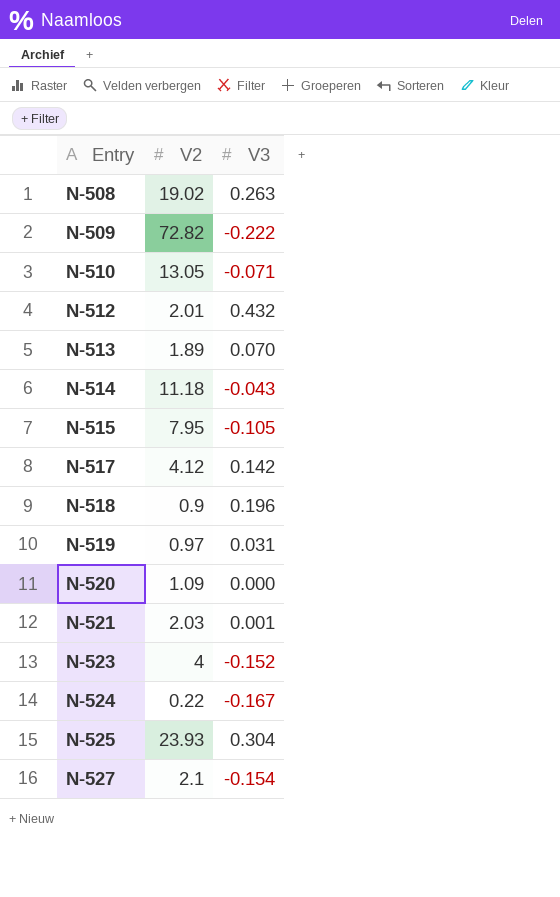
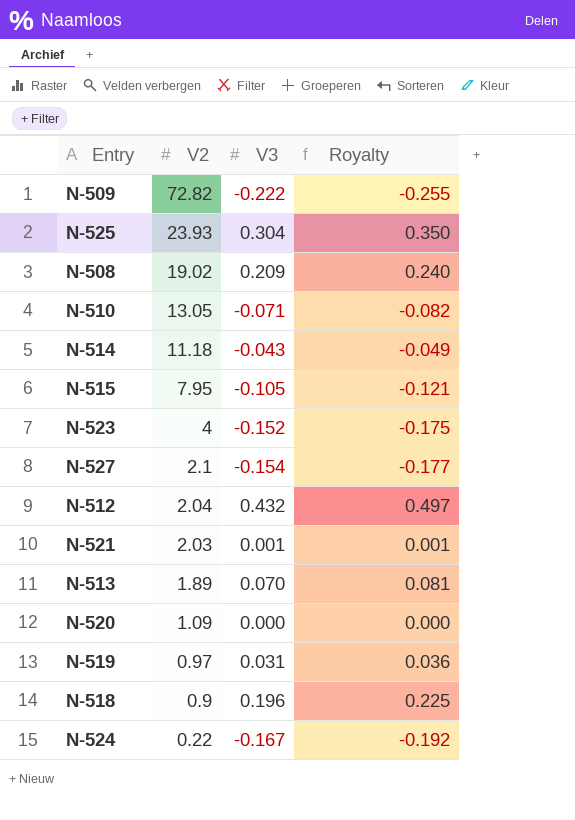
row order: Entry ascending -> V2 descending
column Royalty | formula: none -> [V3] * 1.15
row N-517: 4.12 | 0.142 -> none
N-508 | V3: 0.263 -> 0.209
N-512 | V2: 2.01 -> 2.04

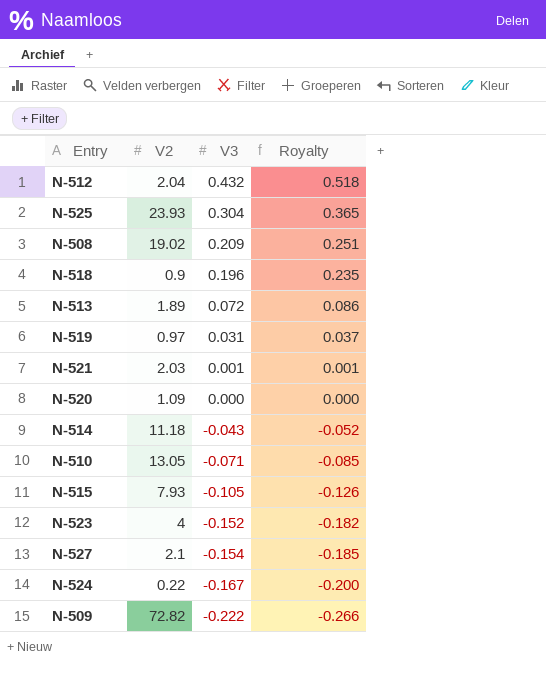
row order: V2 descending -> V3 descending
column Royalty | formula: [V3] * 1.15 -> [V3] * 1.2
N-513 | V3: 0.070 -> 0.072
N-515 | V2: 7.95 -> 7.93

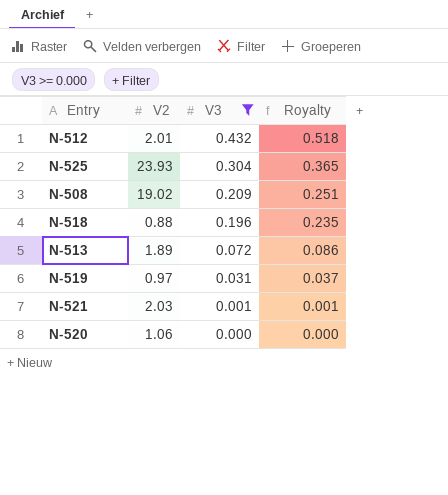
filter: none -> V3 >= 0.000
N-512 | V2: 2.04 -> 2.01
N-518 | V2: 0.9 -> 0.88
N-520 | V2: 1.09 -> 1.06

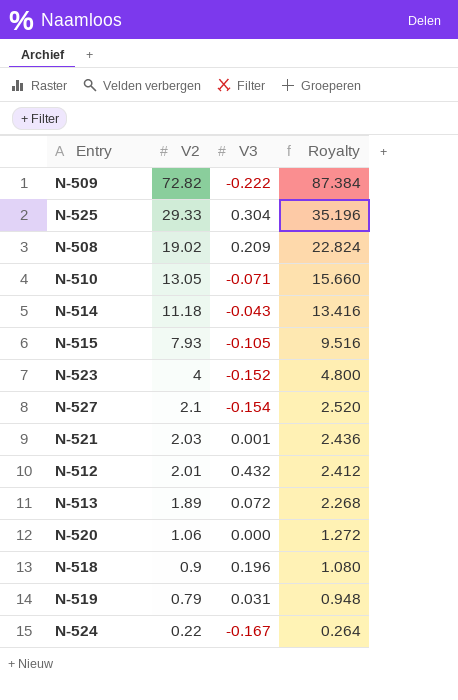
filter: V3 >= 0.000 -> none
row order: V3 descending -> V2 descending
column Royalty | formula: [V3] * 1.2 -> [V2] * 1.2
N-525 | V2: 23.93 -> 29.33
N-518 | V2: 0.88 -> 0.9
N-519 | V2: 0.97 -> 0.79

